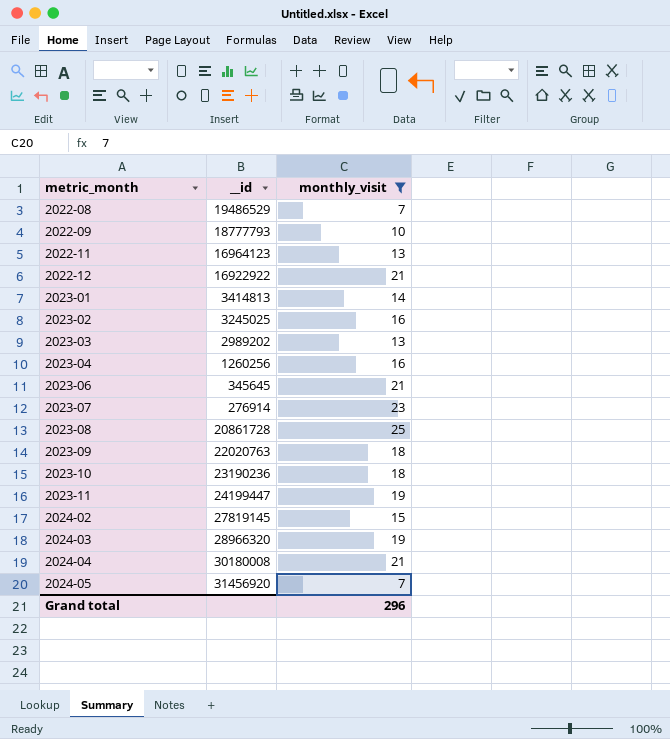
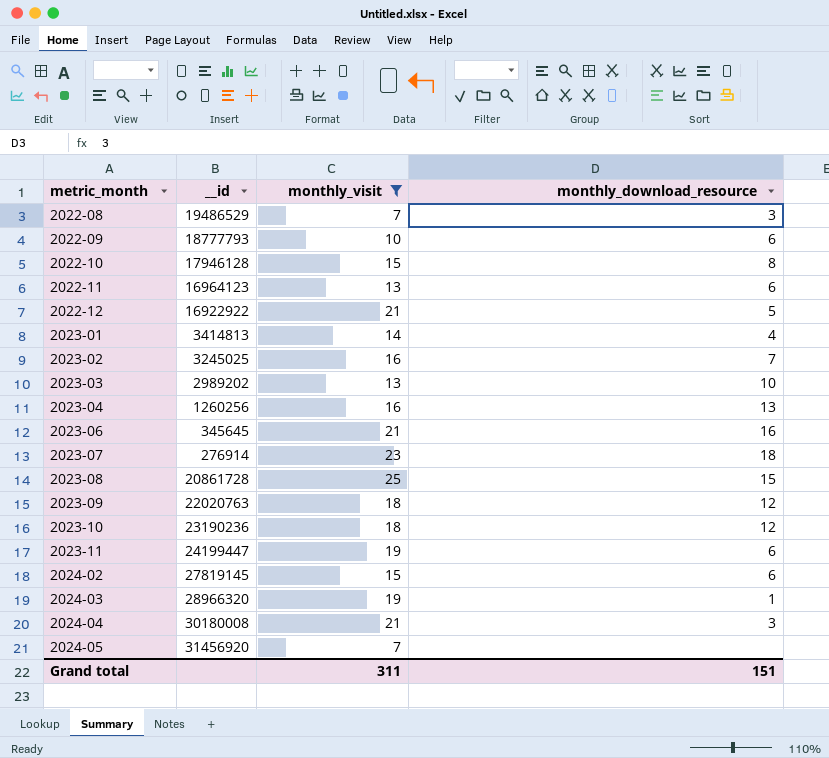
column monthly_download_resource | position: none -> 4
row 2022-10: none -> 17946128 | 15 | 8
Grand total | monthly_visit: 296 -> 311

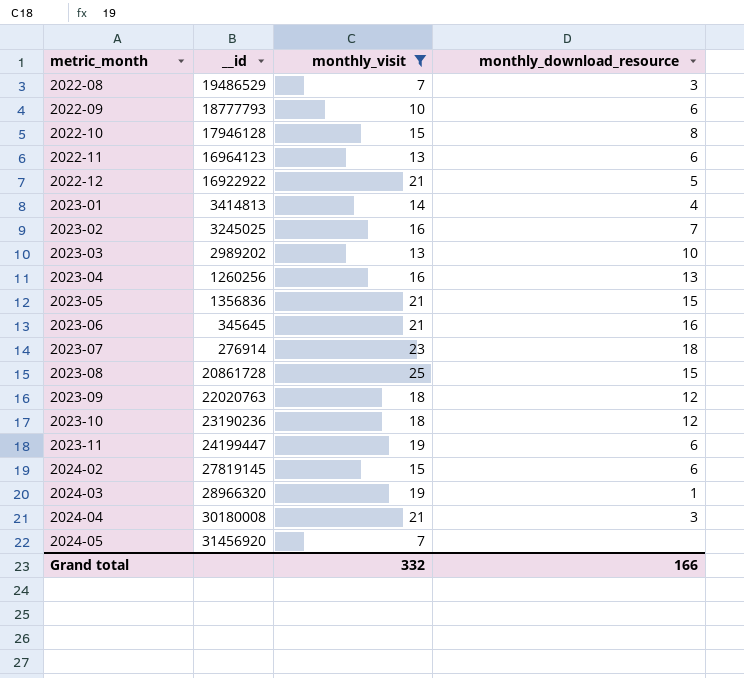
row 2023-05: none -> 1356836 | 21 | 15
Grand total | monthly_visit: 311 -> 332
Grand total | monthly_download_resource: 151 -> 166

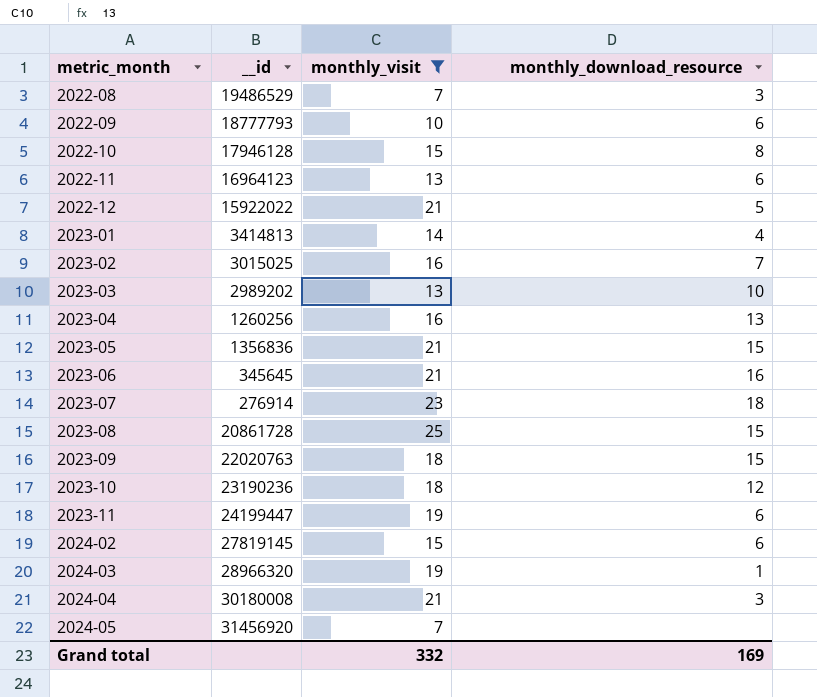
2022-12 | __id: 16922922 -> 15922022
2023-02 | __id: 3245025 -> 3015025
2023-09 | monthly_download_resource: 12 -> 15
Grand total | monthly_download_resource: 166 -> 169

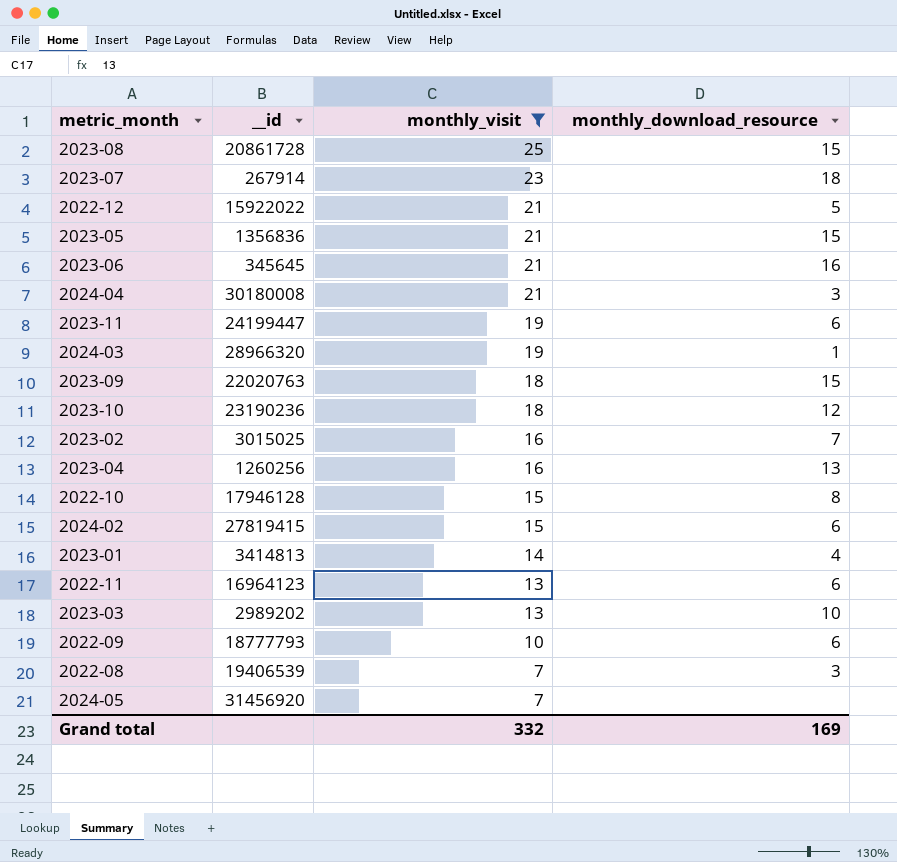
row order: metric_month ascending -> monthly_visit descending
2023-07 | __id: 276914 -> 267914
2024-02 | __id: 27819145 -> 27819415
2022-08 | __id: 19486529 -> 19406539

